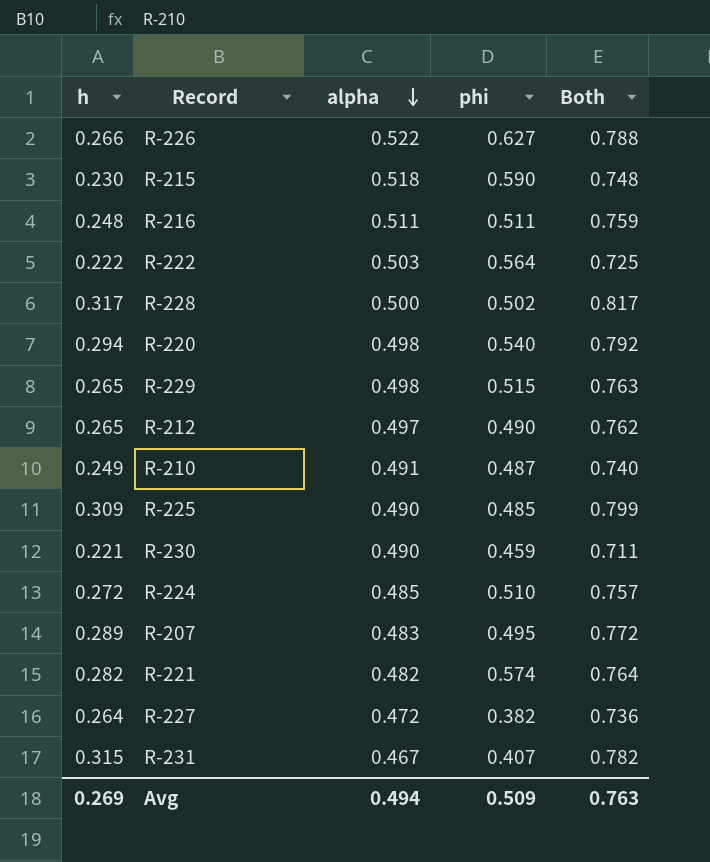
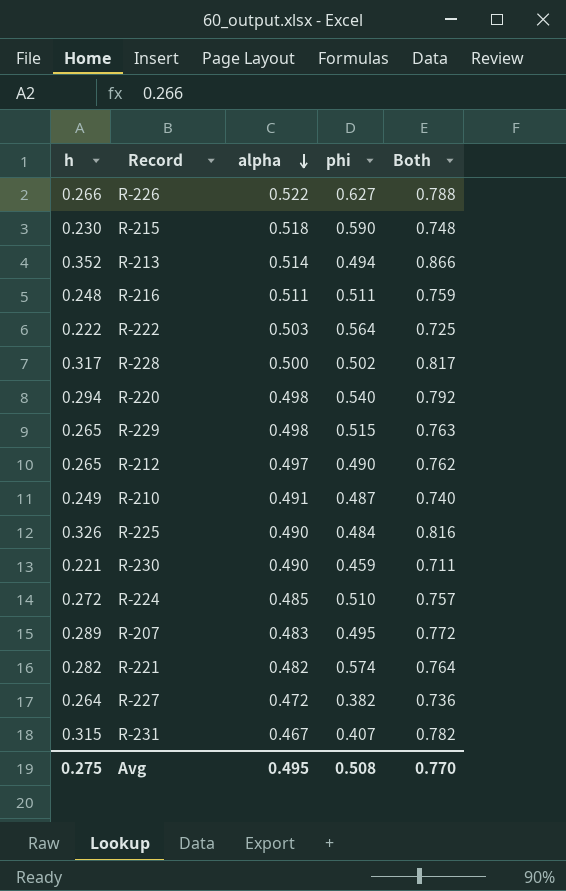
row R-213: none -> 0.352 | 0.514 | 0.494 | 0.866
R-225 | h: 0.309 -> 0.326
R-225 | phi: 0.485 -> 0.484
R-225 | Both: 0.799 -> 0.816
Avg | h: 0.269 -> 0.275
Avg | alpha: 0.494 -> 0.495
Avg | phi: 0.509 -> 0.508
Avg | Both: 0.763 -> 0.770

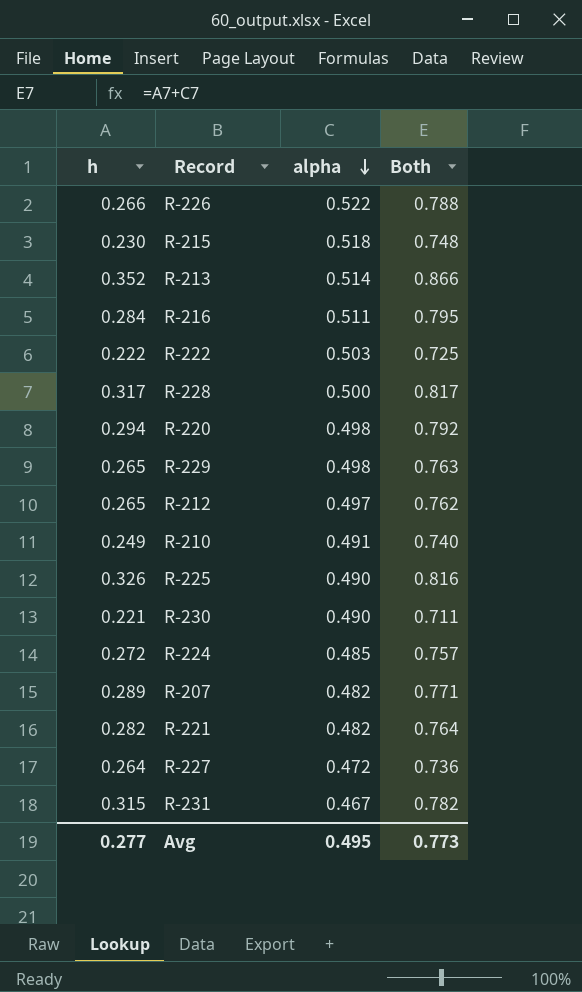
column phi | position: 4 -> none
R-216 | h: 0.248 -> 0.284
R-216 | Both: 0.759 -> 0.795
R-207 | alpha: 0.483 -> 0.482
R-207 | Both: 0.772 -> 0.771
Avg | h: 0.275 -> 0.277
Avg | Both: 0.770 -> 0.773

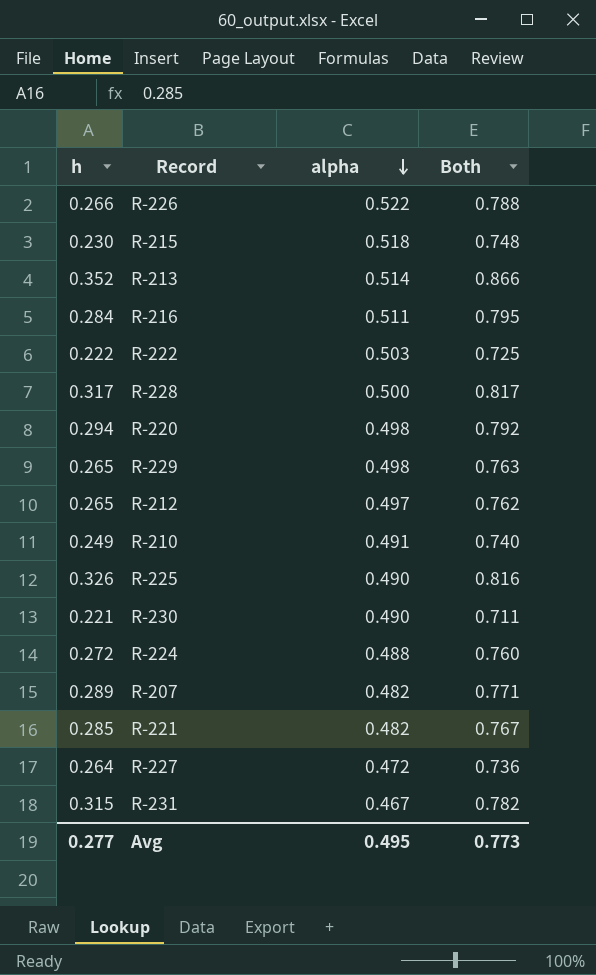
R-224 | alpha: 0.485 -> 0.488
R-224 | Both: 0.757 -> 0.760
R-221 | h: 0.282 -> 0.285
R-221 | Both: 0.764 -> 0.767

